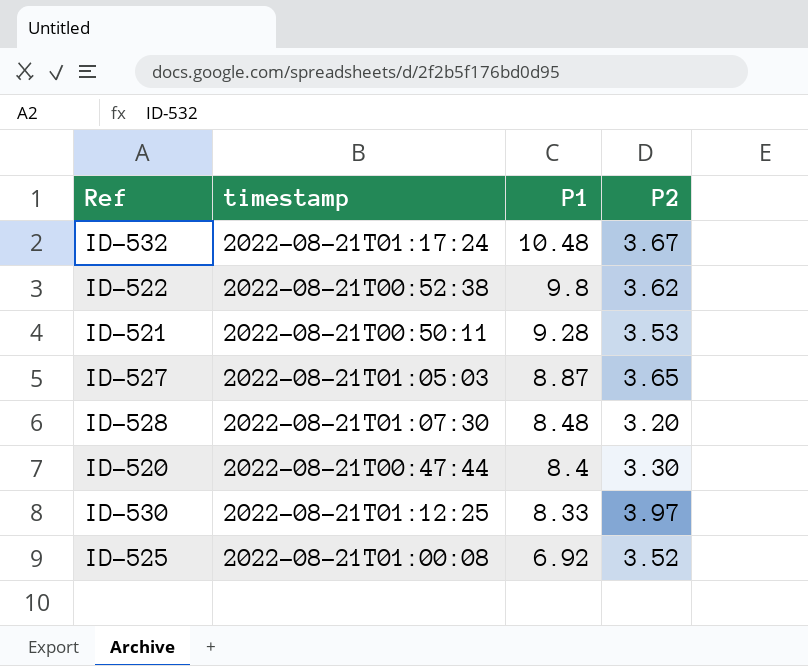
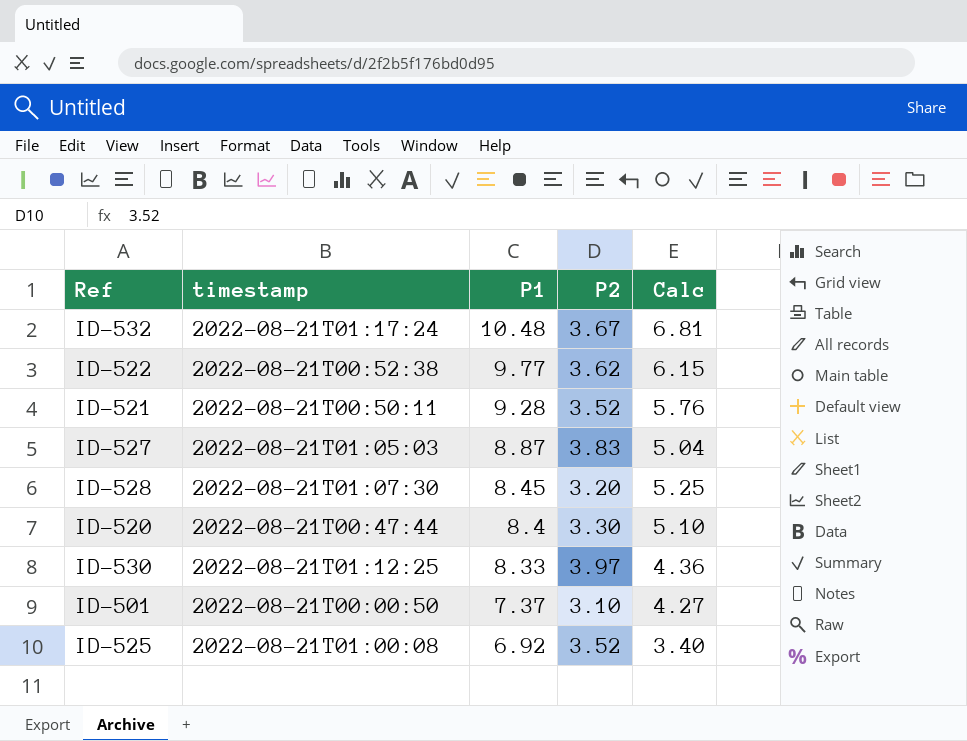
column Calc | formula: none -> [P1] - [P2]
ID-522 | P1: 9.8 -> 9.77
ID-521 | P2: 3.53 -> 3.52
ID-527 | P2: 3.65 -> 3.83
ID-528 | P1: 8.48 -> 8.45
row ID-501: none -> 2022-08-21T00:00:50 | 7.37 | 3.10 | 4.27

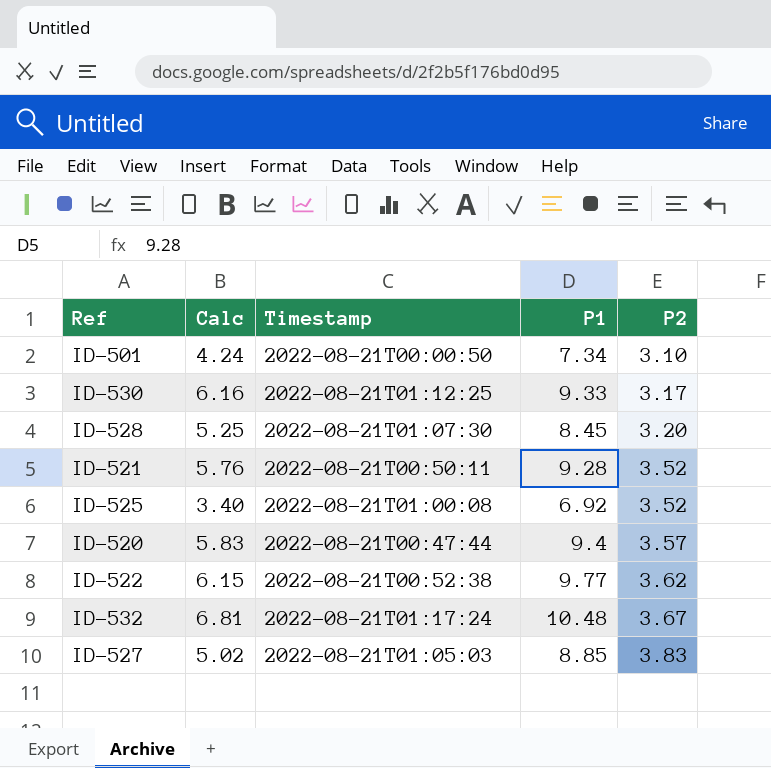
row order: P1 descending -> P2 ascending
column Calc | position: 5 -> 2
column name: timestamp -> Timestamp
ID-501 | Calc: 4.27 -> 4.24
ID-501 | P1: 7.37 -> 7.34
ID-530 | Calc: 4.36 -> 6.16
ID-530 | P1: 8.33 -> 9.33
ID-530 | P2: 3.97 -> 3.17
ID-520 | Calc: 5.10 -> 5.83
ID-520 | P1: 8.4 -> 9.4
ID-520 | P2: 3.30 -> 3.57
ID-527 | Calc: 5.04 -> 5.02
ID-527 | P1: 8.87 -> 8.85

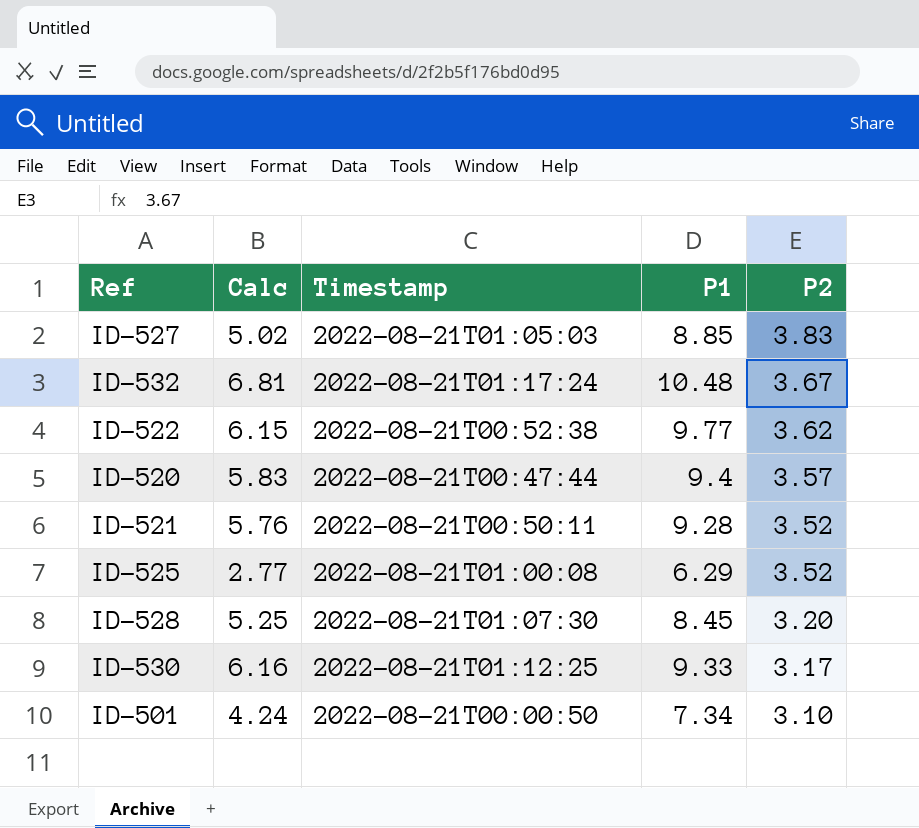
row order: P2 ascending -> P2 descending
ID-525 | Calc: 3.40 -> 2.77
ID-525 | P1: 6.92 -> 6.29

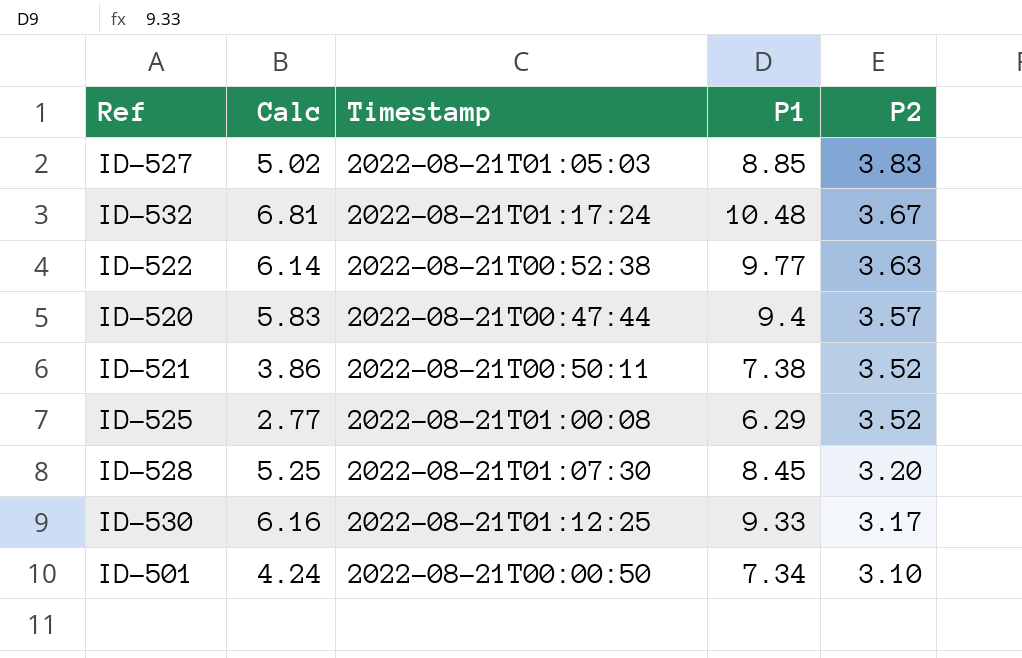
ID-522 | Calc: 6.15 -> 6.14
ID-522 | P2: 3.62 -> 3.63
ID-521 | Calc: 5.76 -> 3.86
ID-521 | P1: 9.28 -> 7.38

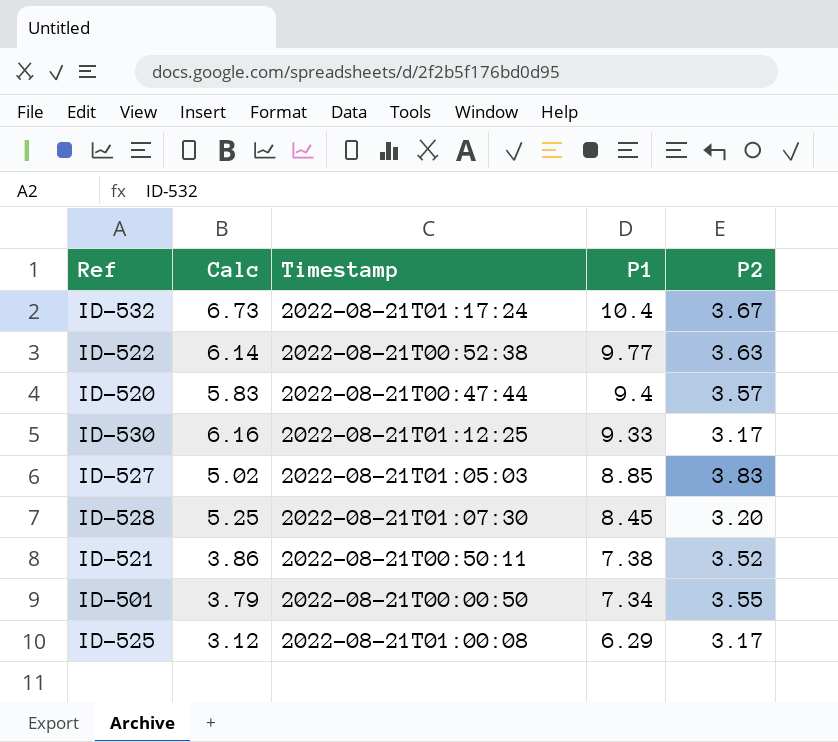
row order: P2 descending -> P1 descending
ID-532 | Calc: 6.81 -> 6.73
ID-532 | P1: 10.48 -> 10.4
ID-501 | Calc: 4.24 -> 3.79
ID-501 | P2: 3.10 -> 3.55
ID-525 | Calc: 2.77 -> 3.12
ID-525 | P2: 3.52 -> 3.17

